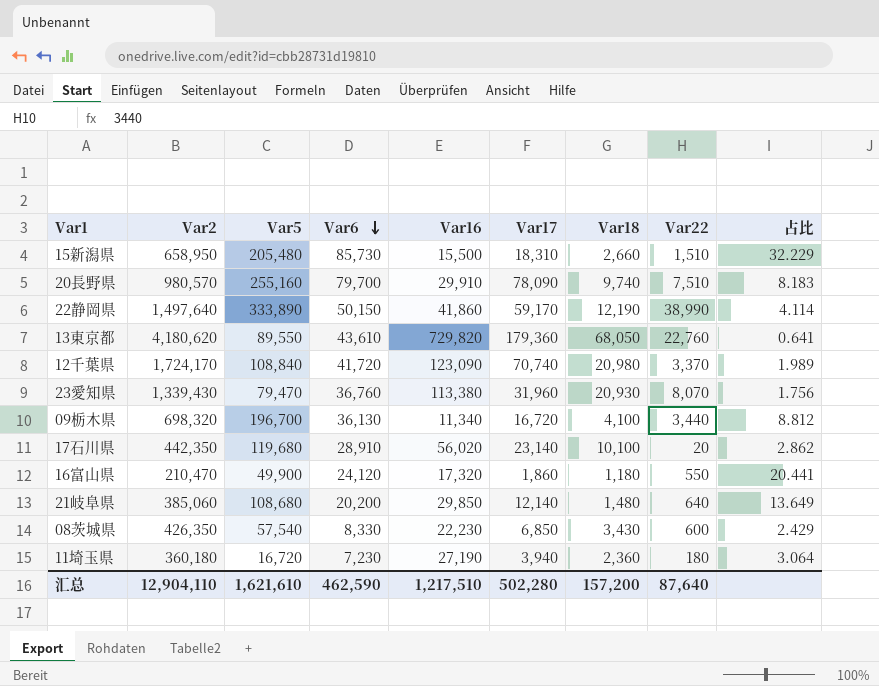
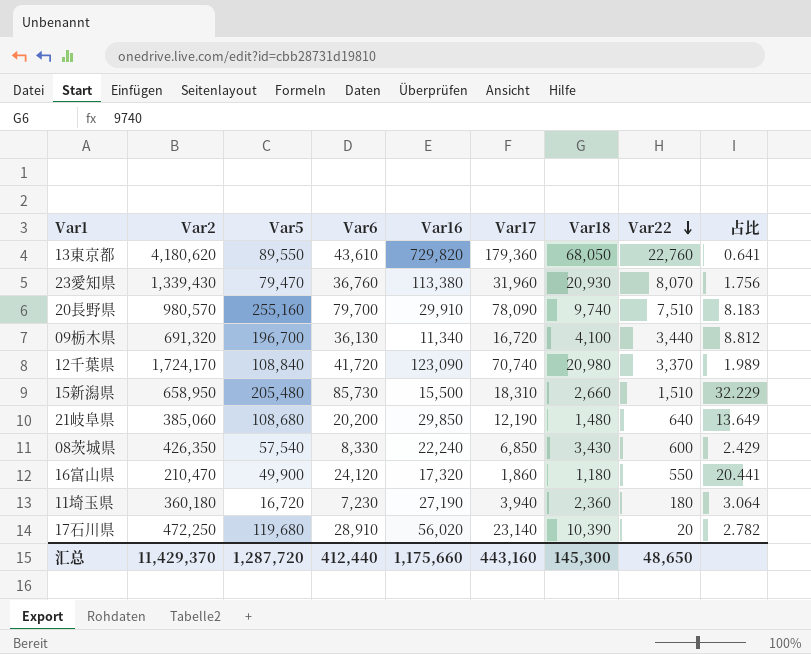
row order: Var6 descending -> Var22 descending
row 22静岡県: 1,497,640 | 333,890 | 50,150 | 41,860 | 59,170 | 12,190 | 38,990 | 4.114 -> none
09栃木県 | Var2: 698,320 -> 691,320
21岐阜県 | Var17: 12,140 -> 12,190
08茨城県 | Var16: 22,230 -> 22,240
17石川県 | Var2: 442,350 -> 472,250
17石川県 | Var18: 10,100 -> 10,390
17石川県 | 占比: 2.862 -> 2.782
汇总 | Var2: 12,904,110 -> 11,429,370
汇总 | Var5: 1,621,610 -> 1,287,720
汇总 | Var6: 462,590 -> 412,440
汇总 | Var16: 1,217,510 -> 1,175,660
汇总 | Var17: 502,280 -> 443,160
汇总 | Var18: 157,200 -> 145,300
汇总 | Var22: 87,640 -> 48,650

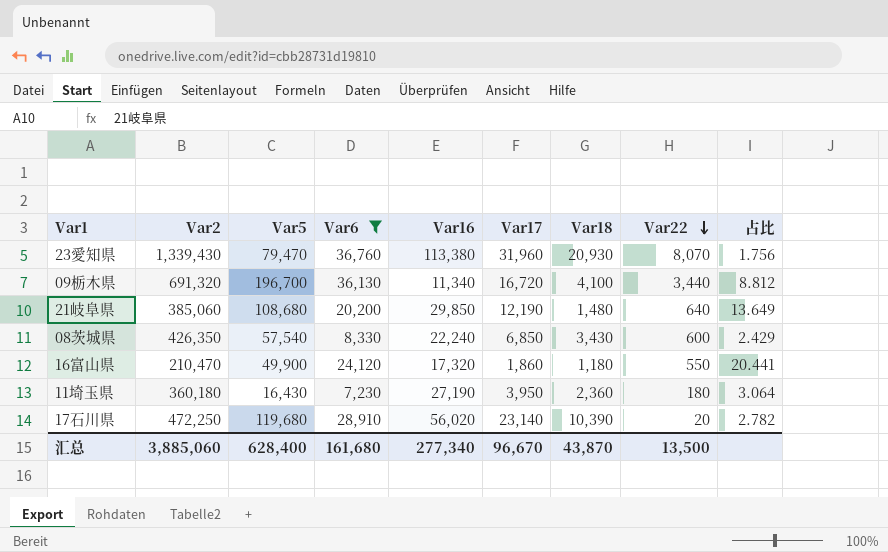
filter: none -> Var6 <= 36,760
11埼玉県 | Var5: 16,720 -> 16,430
11埼玉県 | Var17: 3,940 -> 3,950
汇总 | Var2: 11,429,370 -> 3,885,060
汇总 | Var5: 1,287,720 -> 628,400
汇总 | Var6: 412,440 -> 161,680
汇总 | Var16: 1,175,660 -> 277,340
汇总 | Var17: 443,160 -> 96,670
汇总 | Var18: 145,300 -> 43,870
汇总 | Var22: 48,650 -> 13,500

